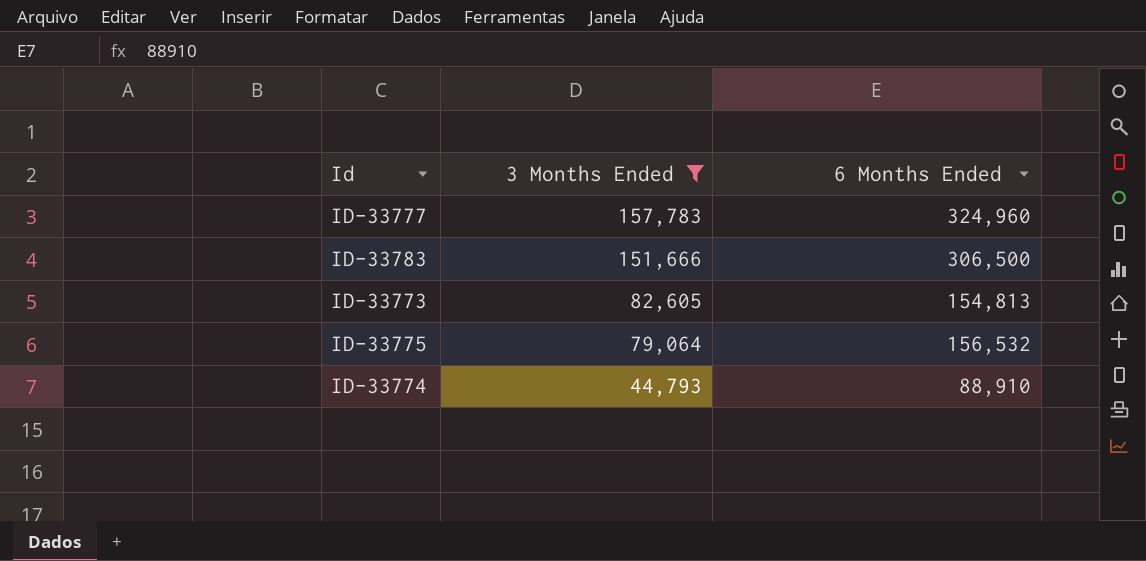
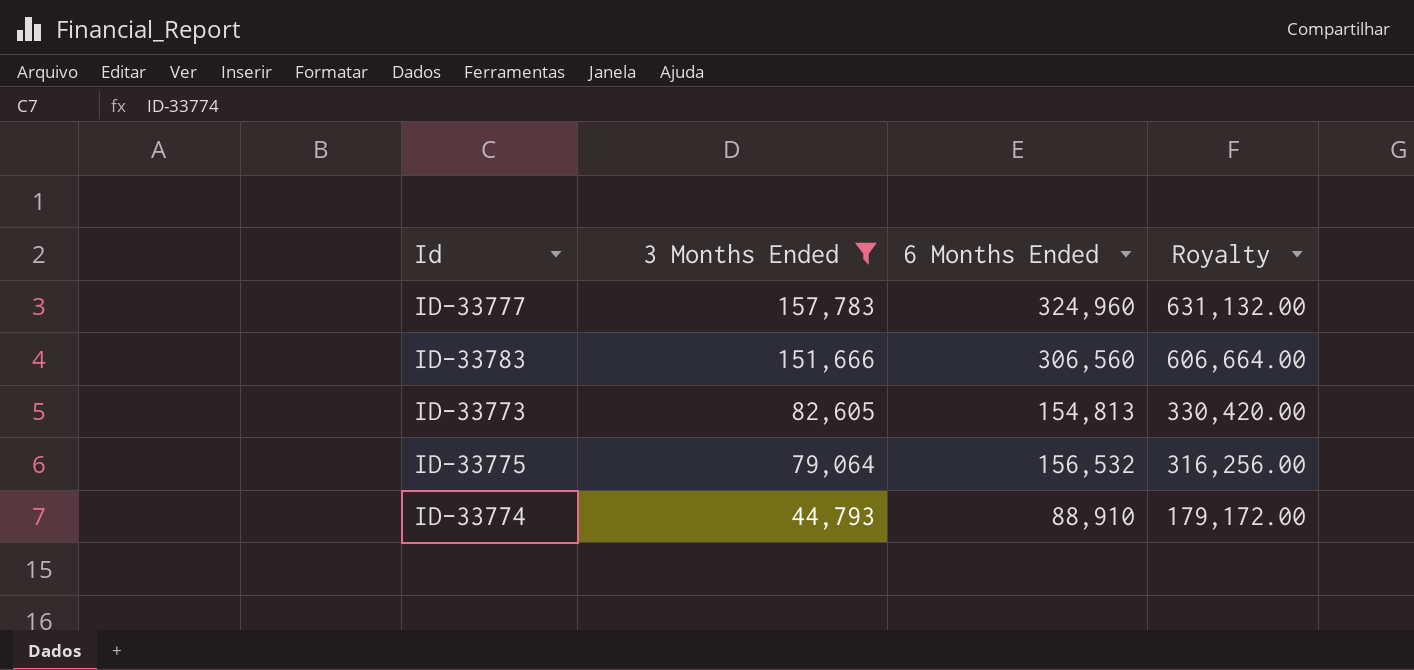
column Royalty | formula: none -> [3 Months Ended] * 4
ID-33783 | 6 Months Ended: 306,500 -> 306,560

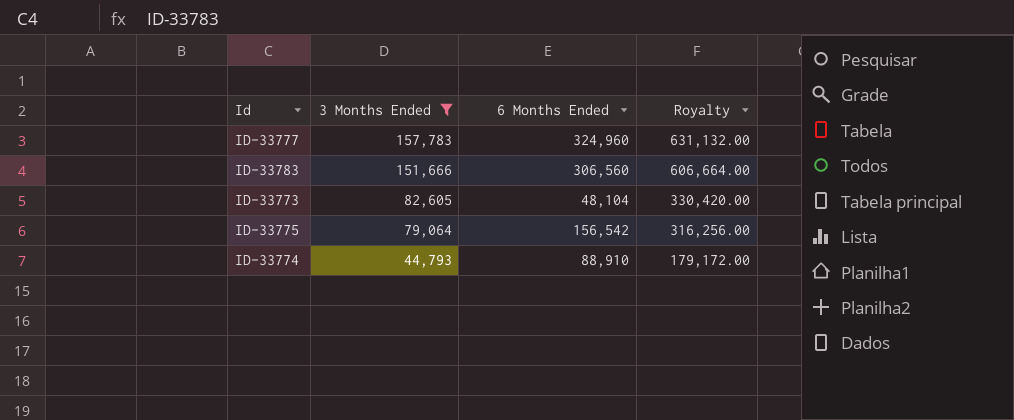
ID-33773 | 6 Months Ended: 154,813 -> 48,104
ID-33775 | 6 Months Ended: 156,532 -> 156,542

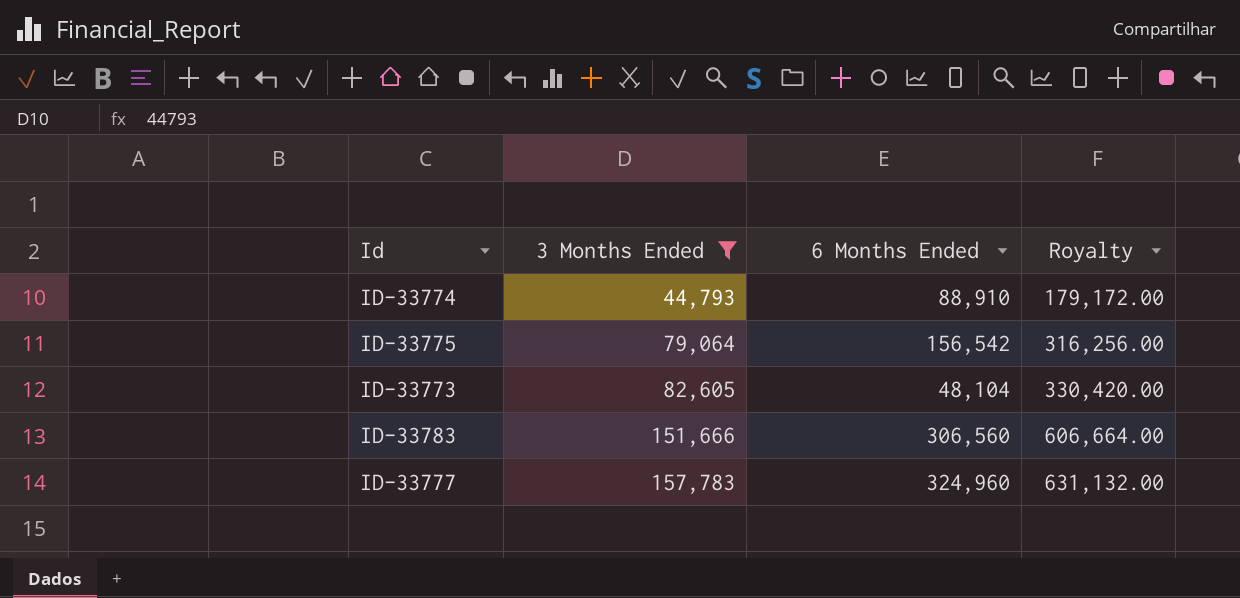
row order: 3 Months Ended descending -> 3 Months Ended ascending

